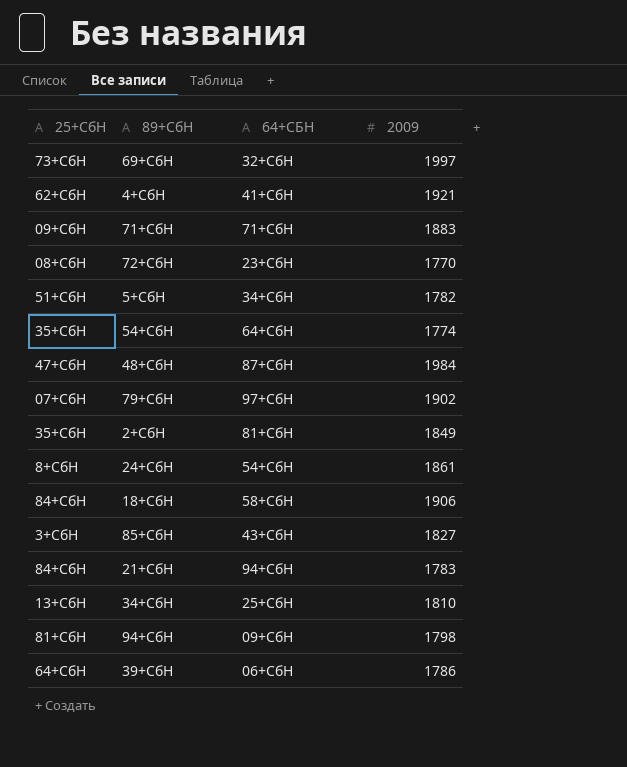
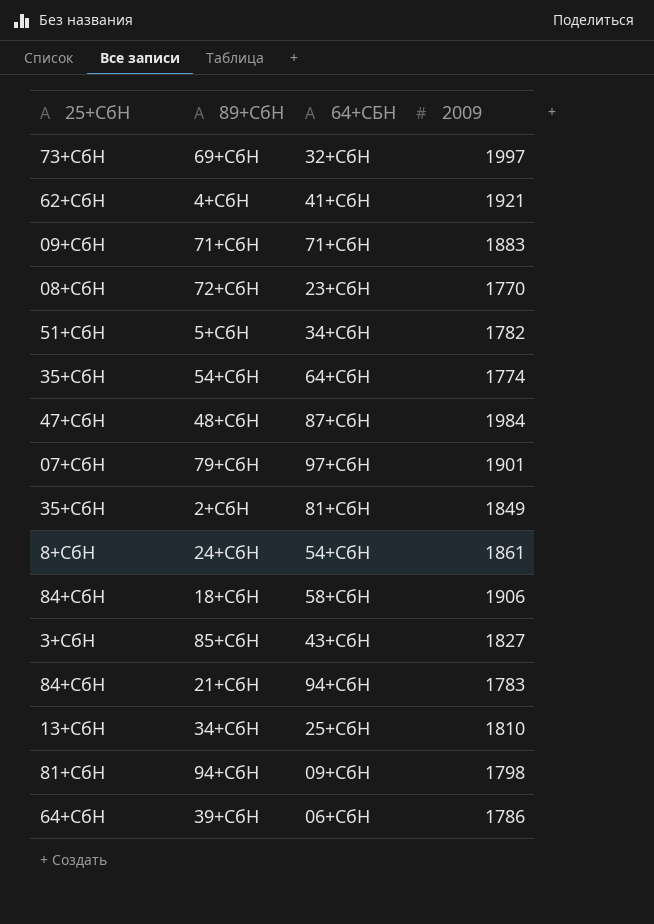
79+СбН | 2009: 1902 -> 1901

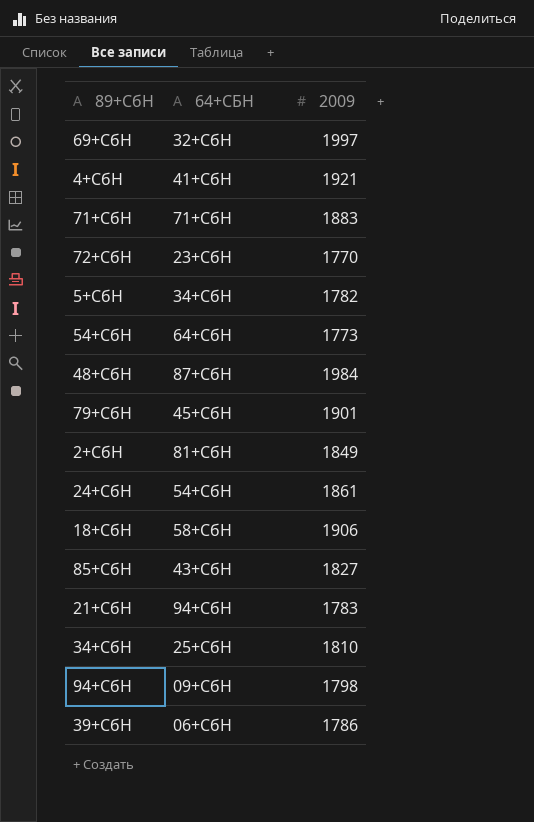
column 25+СбН | position: 1 -> none
54+СбН | 2009: 1774 -> 1773
79+СбН | 64+СБН: 97+СбН -> 45+СбН

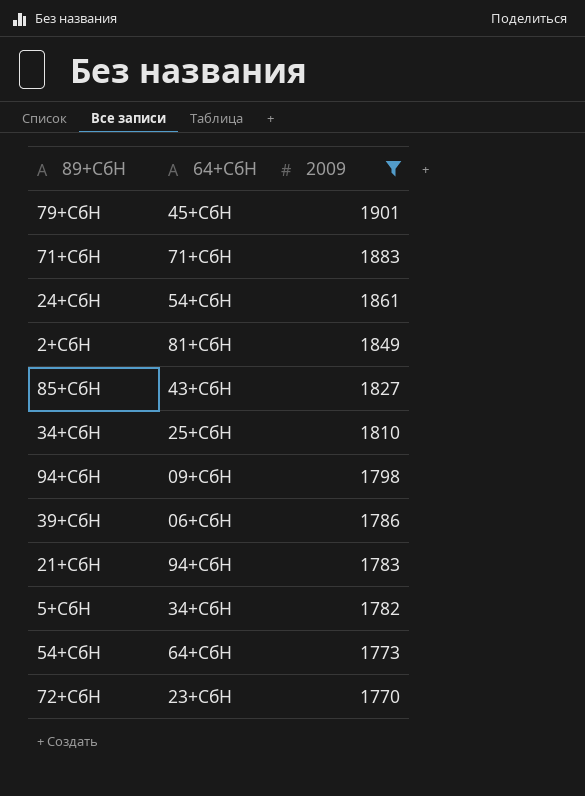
filter: none -> 2009 <= 1901
row order: none -> 2009 descending
column name: 64+СБН -> 64+СбН

